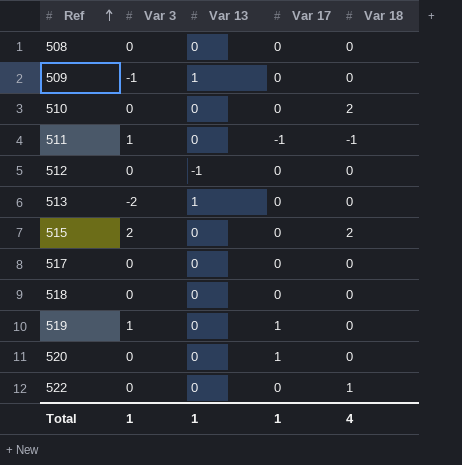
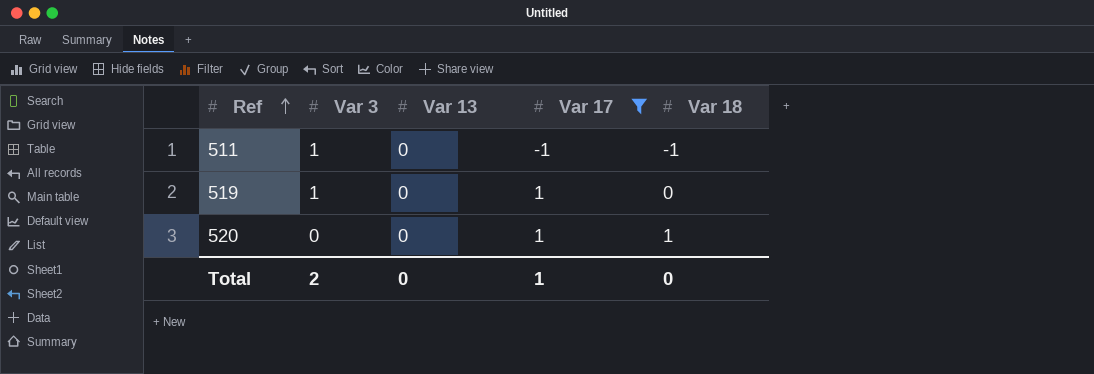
filter: none -> Var 17 != 0
520 | Var 18: 0 -> 1
Total | Var 3: 1 -> 2
Total | Var 13: 1 -> 0
Total | Var 18: 4 -> 0

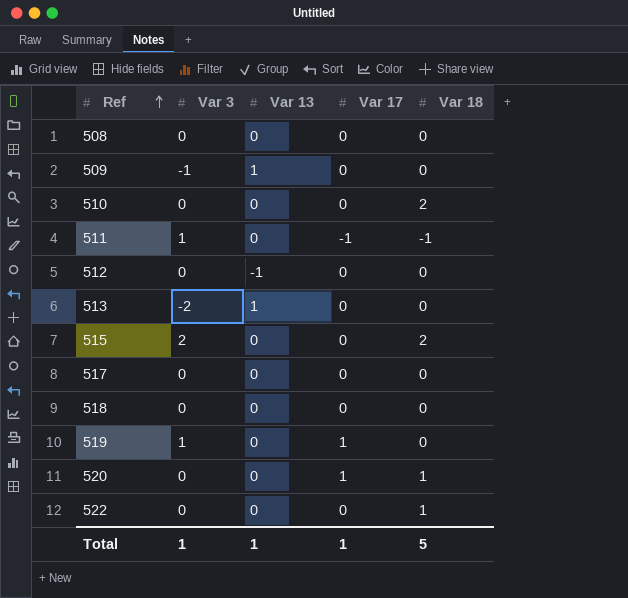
filter: Var 17 != 0 -> none
Total | Var 3: 2 -> 1
Total | Var 13: 0 -> 1
Total | Var 18: 0 -> 5

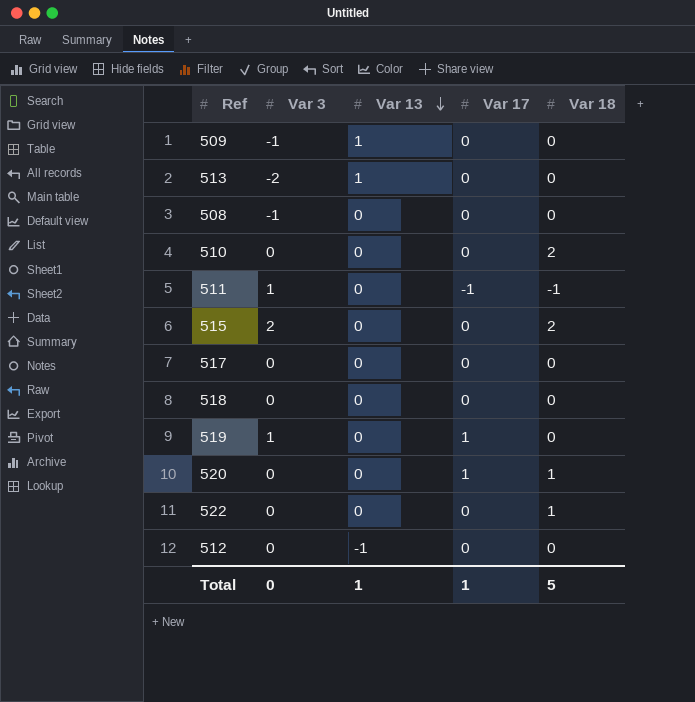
row order: Ref ascending -> Var 13 descending
508 | Var 3: 0 -> -1
Total | Var 3: 1 -> 0

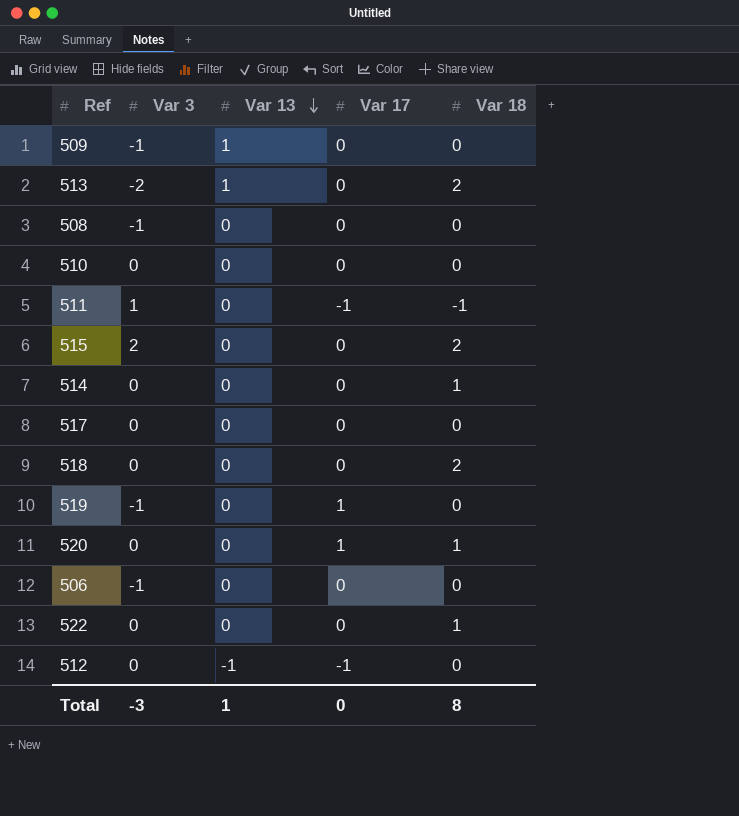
513 | Var 18: 0 -> 2
510 | Var 18: 2 -> 0
row 514: none -> 0 | 0 | 0 | 1
518 | Var 18: 0 -> 2
519 | Var 3: 1 -> -1
row 506: none -> -1 | 0 | 0 | 0
512 | Var 17: 0 -> -1
Total | Var 3: 0 -> -3
Total | Var 17: 1 -> 0
Total | Var 18: 5 -> 8

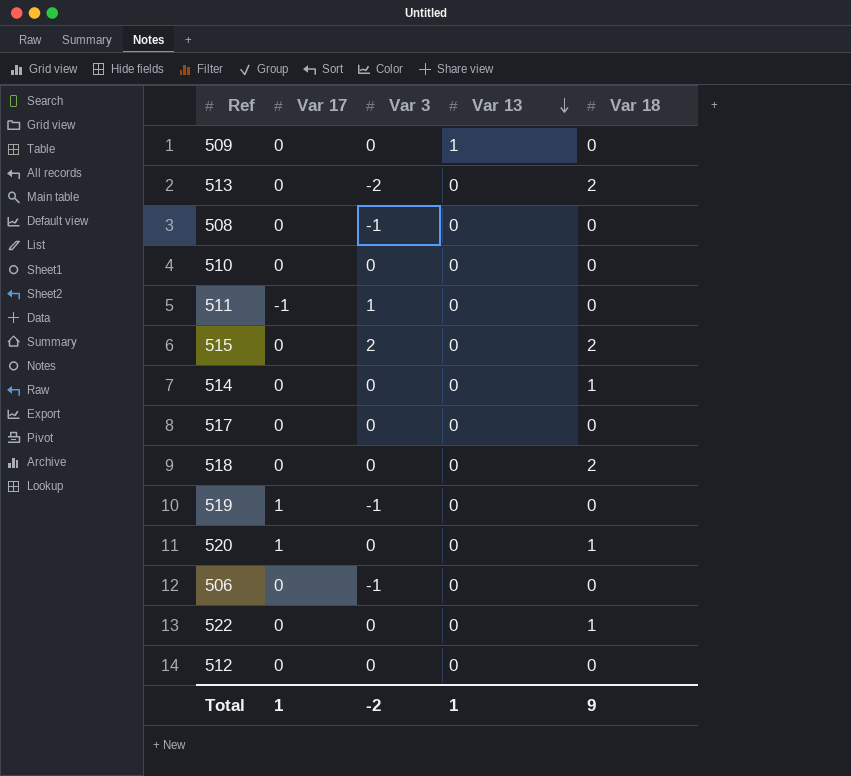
column Var 17 | position: 4 -> 2
509 | Var 3: -1 -> 0
513 | Var 13: 1 -> 0
511 | Var 18: -1 -> 0
512 | Var 17: -1 -> 0
512 | Var 13: -1 -> 0
Total | Var 17: 0 -> 1
Total | Var 3: -3 -> -2
Total | Var 18: 8 -> 9

